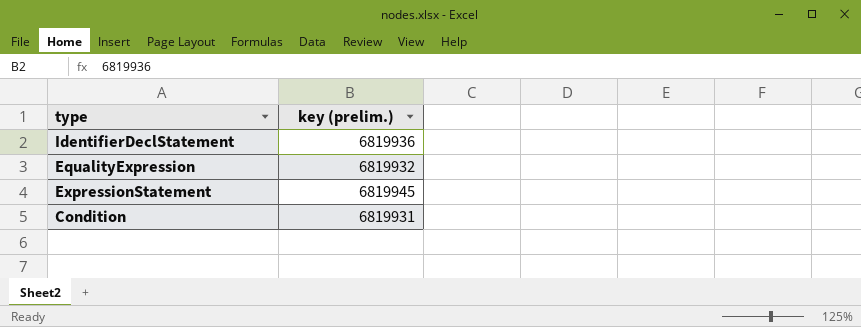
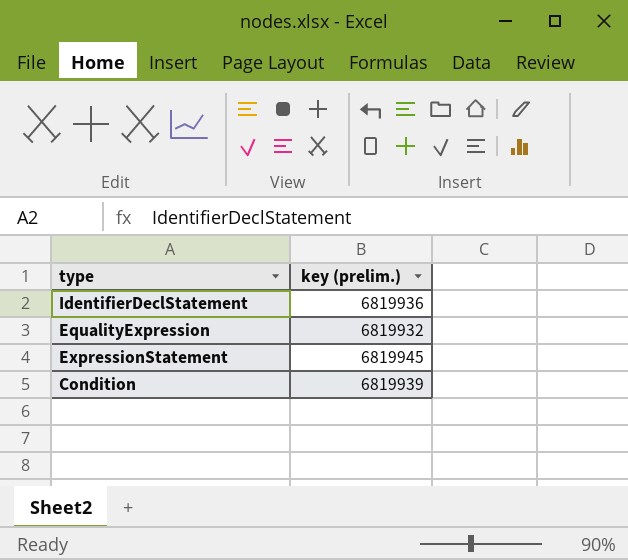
Condition | key (prelim.): 6819931 -> 6819939

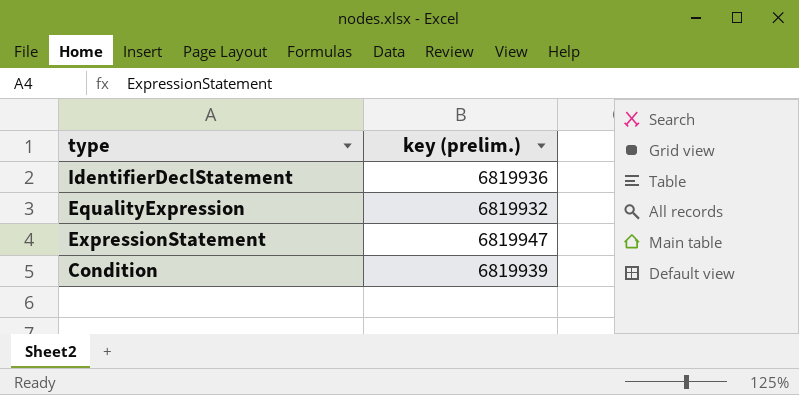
ExpressionStatement | key (prelim.): 6819945 -> 6819947

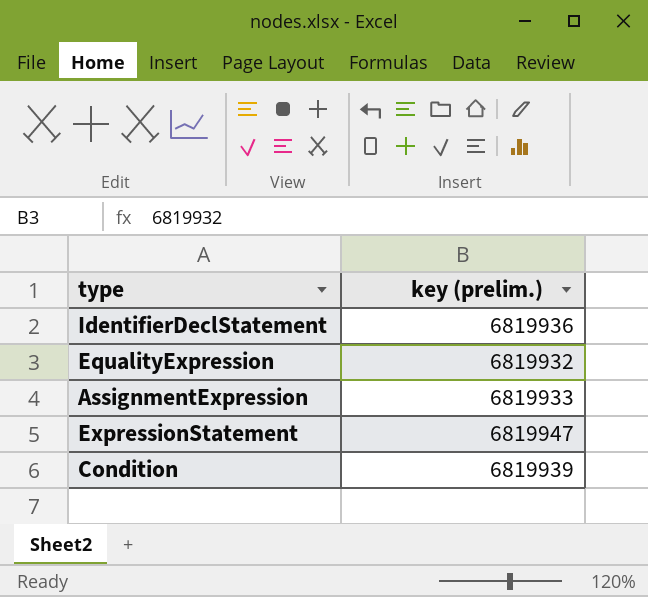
row AssignmentExpression: none -> 6819933

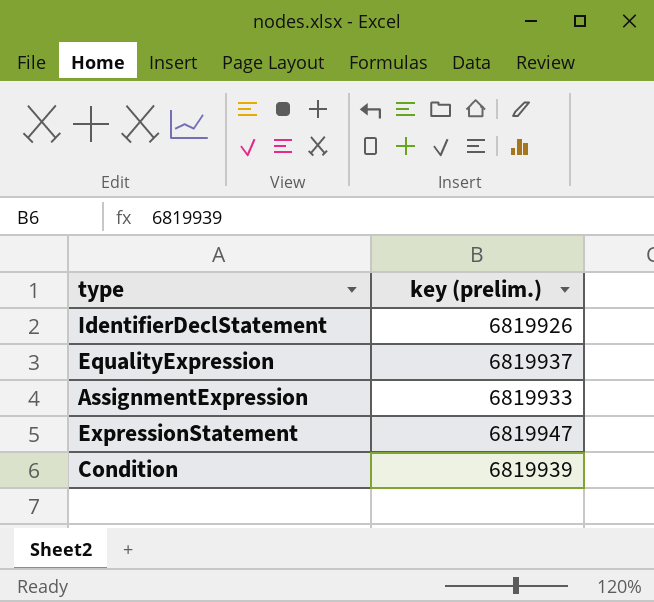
IdentifierDeclStatement | key (prelim.): 6819936 -> 6819926
EqualityExpression | key (prelim.): 6819932 -> 6819937

